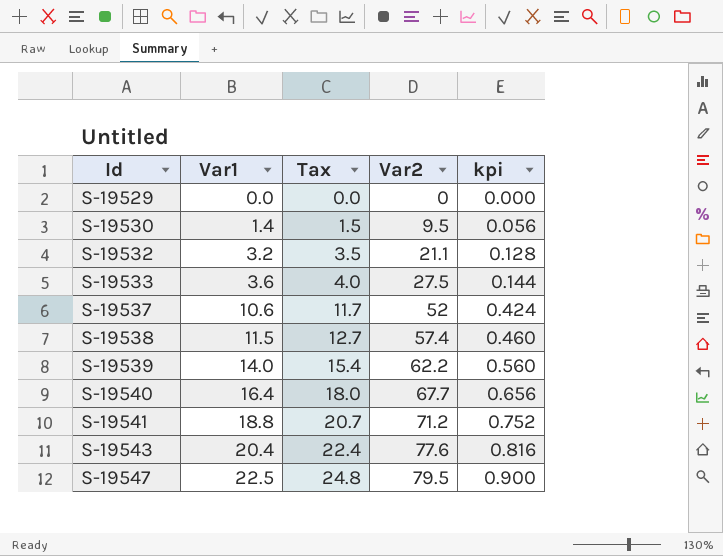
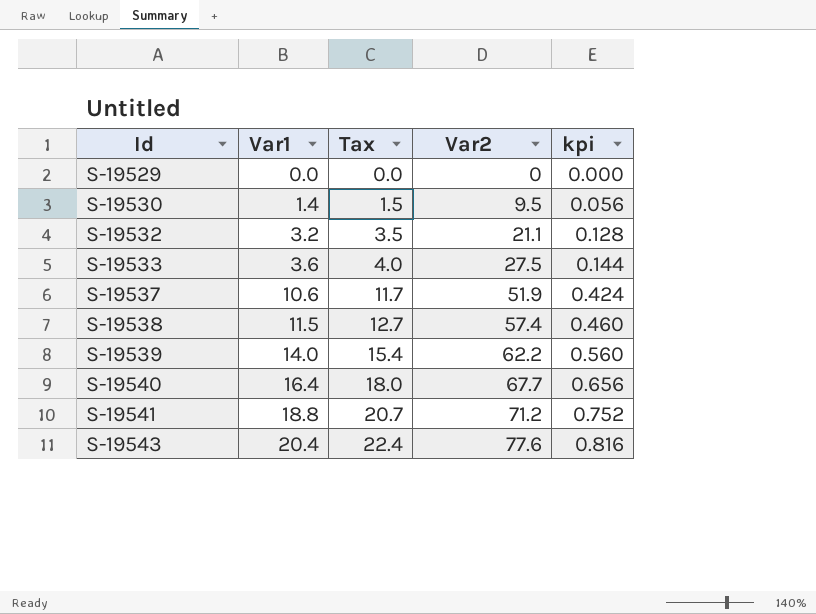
row S-19547: 22.5 | 24.8 | 79.5 | 0.900 -> none
S-19537 | Var2: 52 -> 51.9

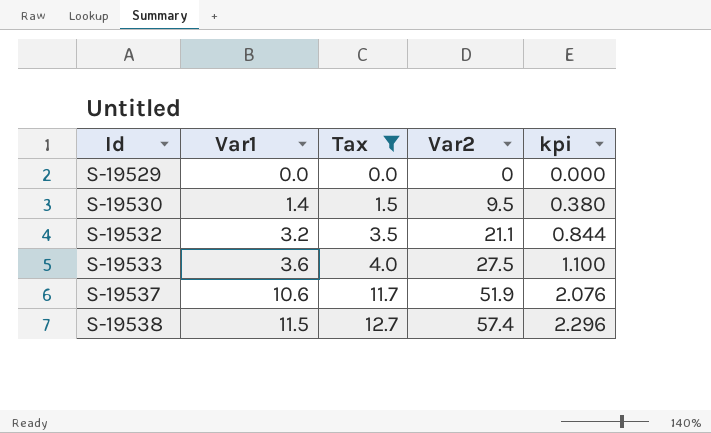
filter: none -> Tax <= 12.7
column kpi | formula: [Var1] * 0.04 -> [Var2] * 0.04

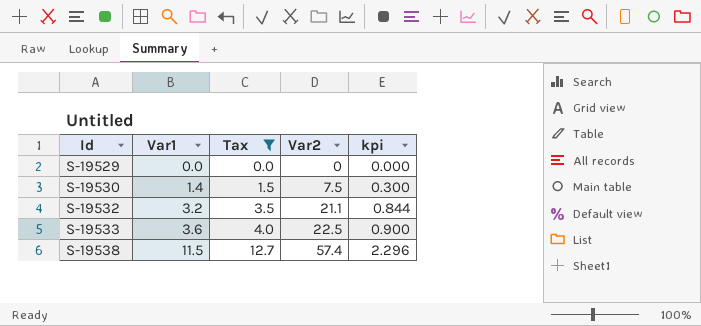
row S-19537: 10.6 | 11.7 | 51.9 | 2.076 -> none
S-19530 | Var2: 9.5 -> 7.5
S-19530 | kpi: 0.380 -> 0.300
S-19533 | Var2: 27.5 -> 22.5
S-19533 | kpi: 1.100 -> 0.900

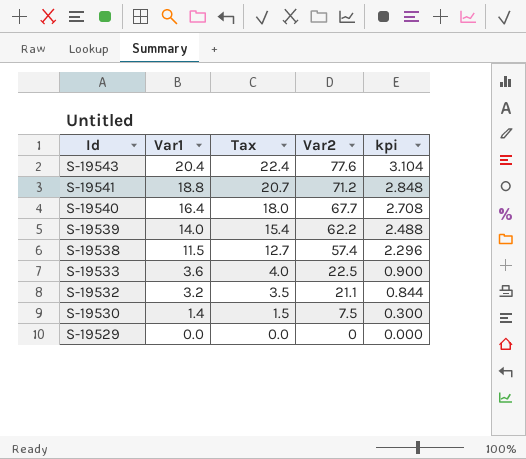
filter: Tax <= 12.7 -> none
row order: Id ascending -> Id descending

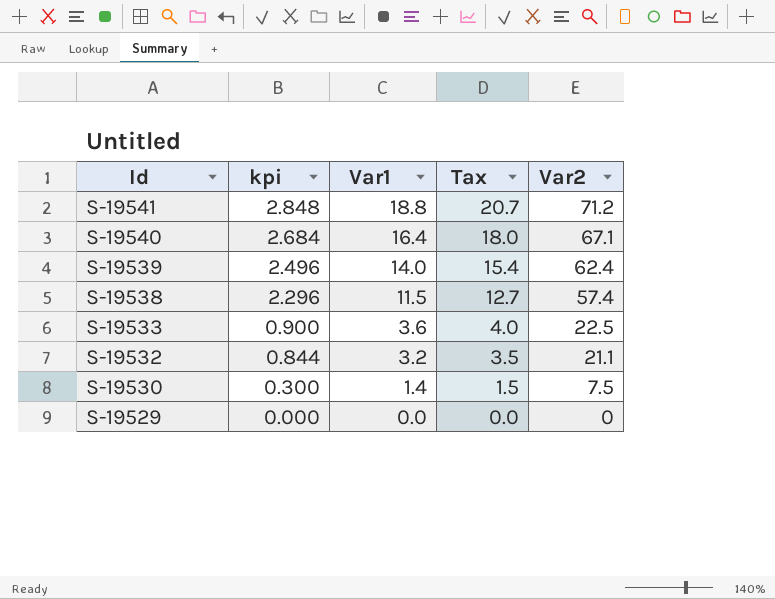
column kpi | position: 5 -> 2
row S-19543: 20.4 | 22.4 | 77.6 | 3.104 -> none
S-19540 | kpi: 2.708 -> 2.684
S-19540 | Var2: 67.7 -> 67.1
S-19539 | kpi: 2.488 -> 2.496
S-19539 | Var2: 62.2 -> 62.4

